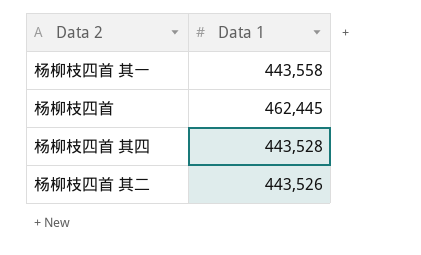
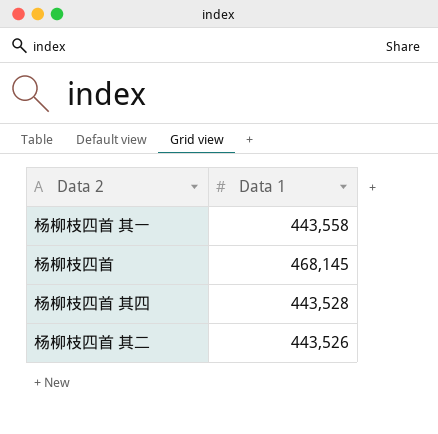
杨柳枝四首 | Data 1: 462,445 -> 468,145

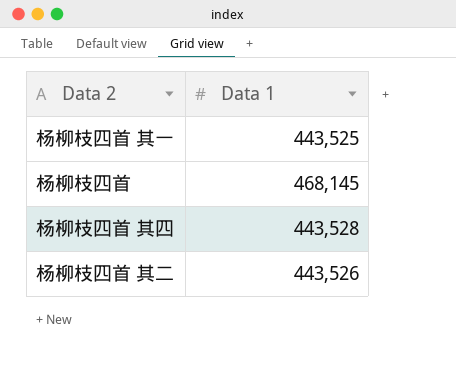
杨柳枝四首 其一 | Data 1: 443,558 -> 443,525

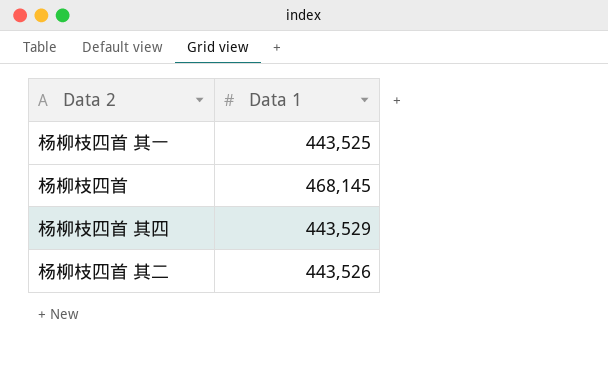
杨柳枝四首 其四 | Data 1: 443,528 -> 443,529

